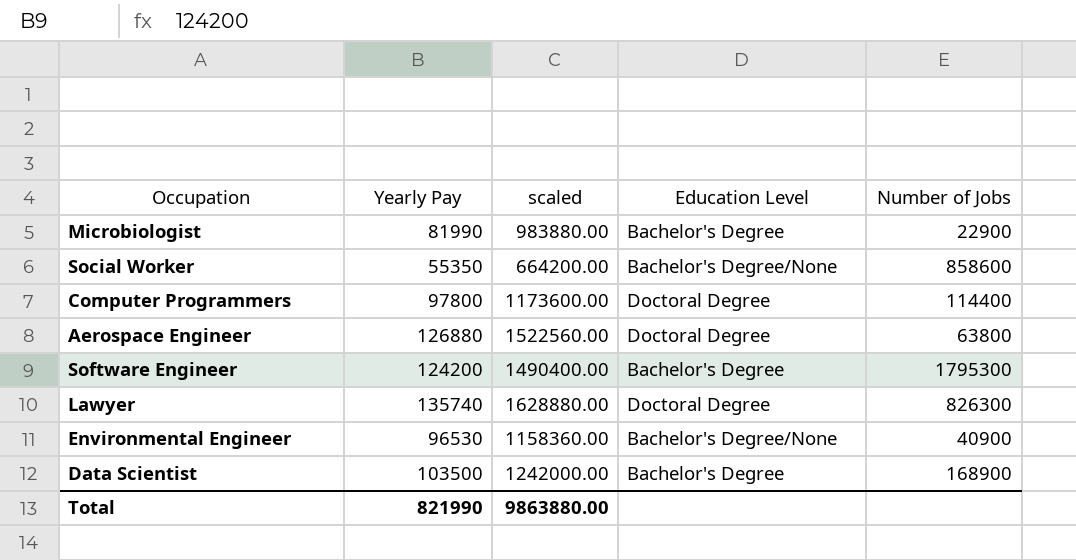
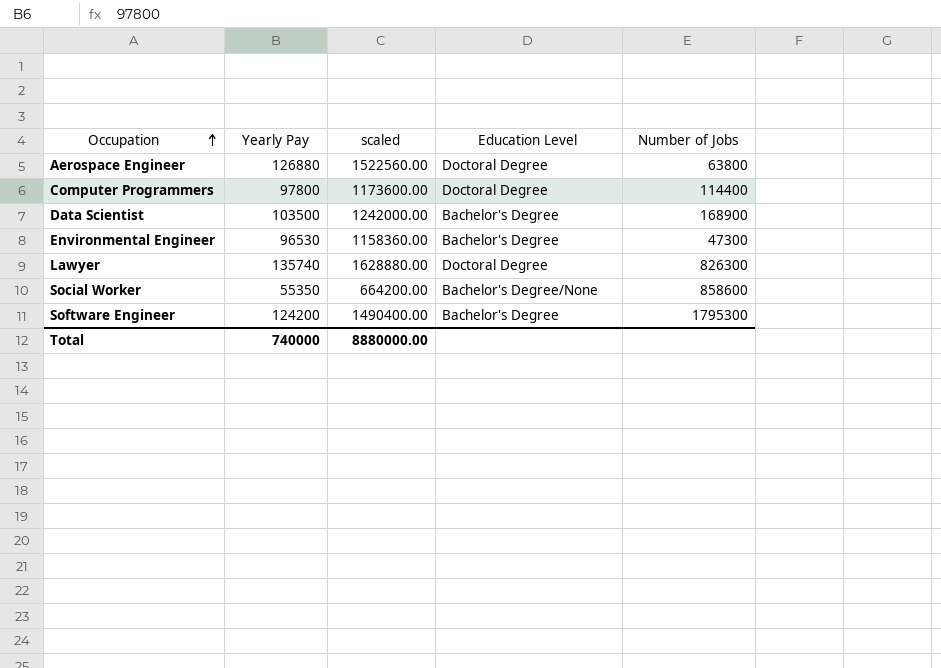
row order: none -> Occupation ascending
row Microbiologist: 81990 | 983880.00 | Bachelor's Degree | 22900 -> none
Environmental Engineer | Education Level: Bachelor's Degree/None -> Bachelor's Degree
Environmental Engineer | Number of Jobs: 40900 -> 47300
Total | Yearly Pay: 821990 -> 740000
Total | scaled: 9863880.00 -> 8880000.00

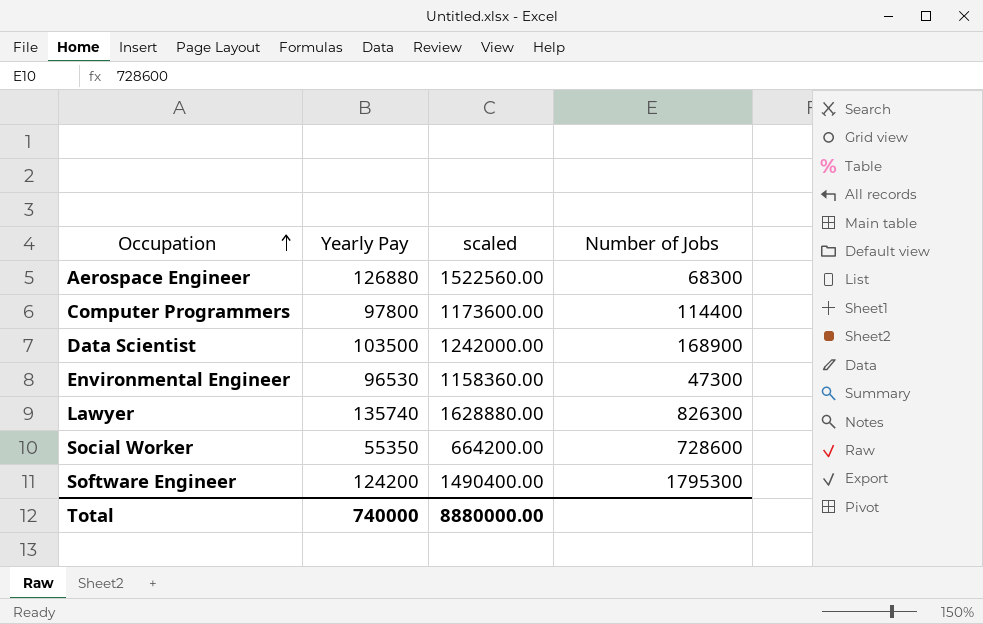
column Education Level | position: 4 -> none
Aerospace Engineer | Number of Jobs: 63800 -> 68300
Social Worker | Number of Jobs: 858600 -> 728600

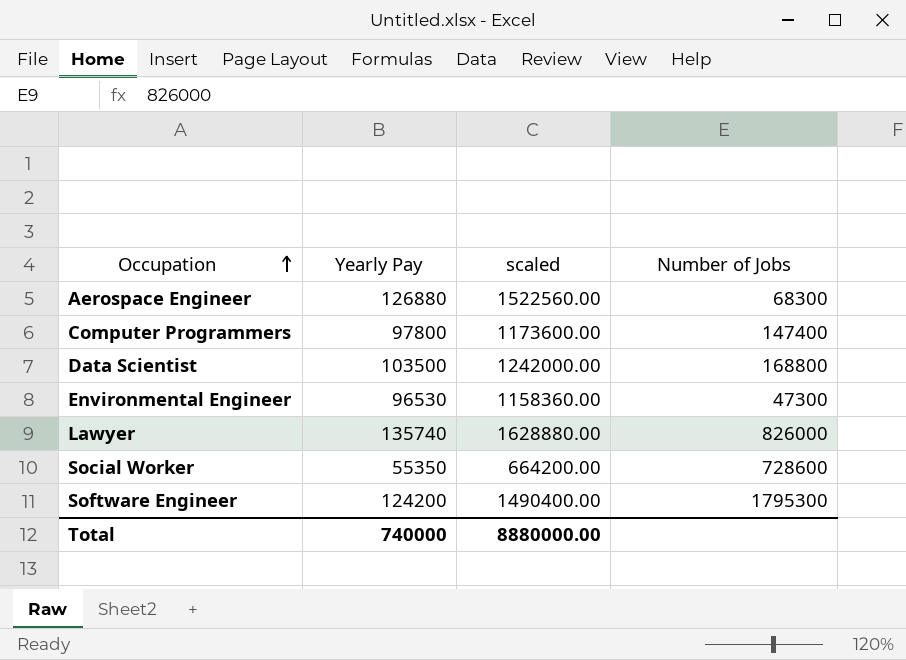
Computer Programmers | Number of Jobs: 114400 -> 147400
Data Scientist | Number of Jobs: 168900 -> 168800
Lawyer | Number of Jobs: 826300 -> 826000

